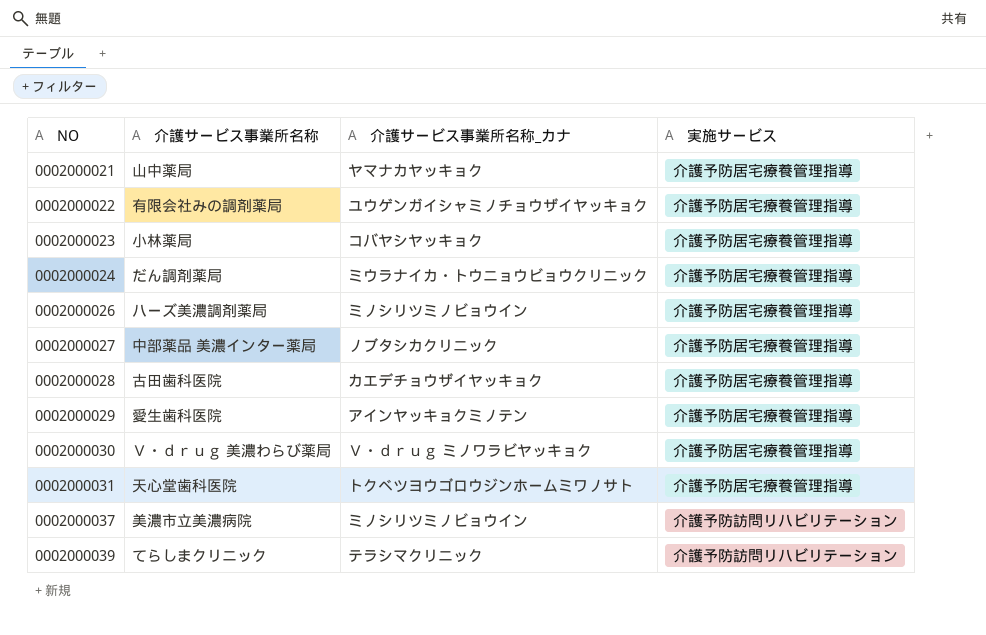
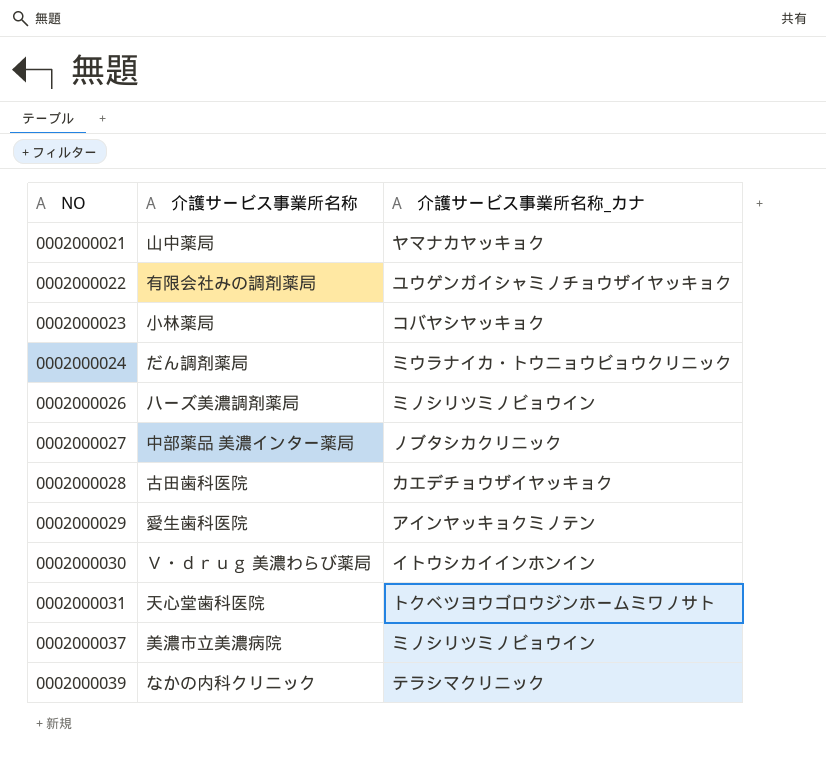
column 実施サービス | position: 4 -> none
0002000030 | 介護サービス事業所名称_カナ: Ｖ・ｄｒｕｇ ミノワラビヤッキョク -> イトウシカイインホンイン
0002000039 | 介護サービス事業所名称: てらしまクリニック -> なかの内科クリニック

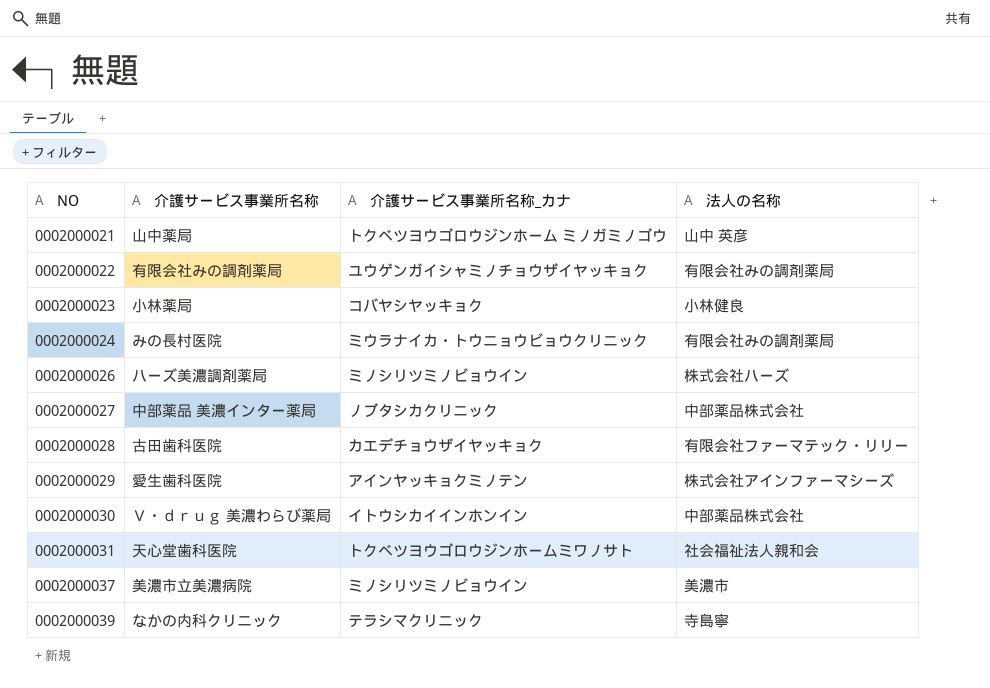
column 法人の名称 | position: none -> 4
0002000021 | 介護サービス事業所名称_カナ: ヤマナカヤッキョク -> トクベツヨウゴロウジンホーム ミノガミノゴウ
0002000024 | 介護サービス事業所名称: だん調剤薬局 -> みの長村医院

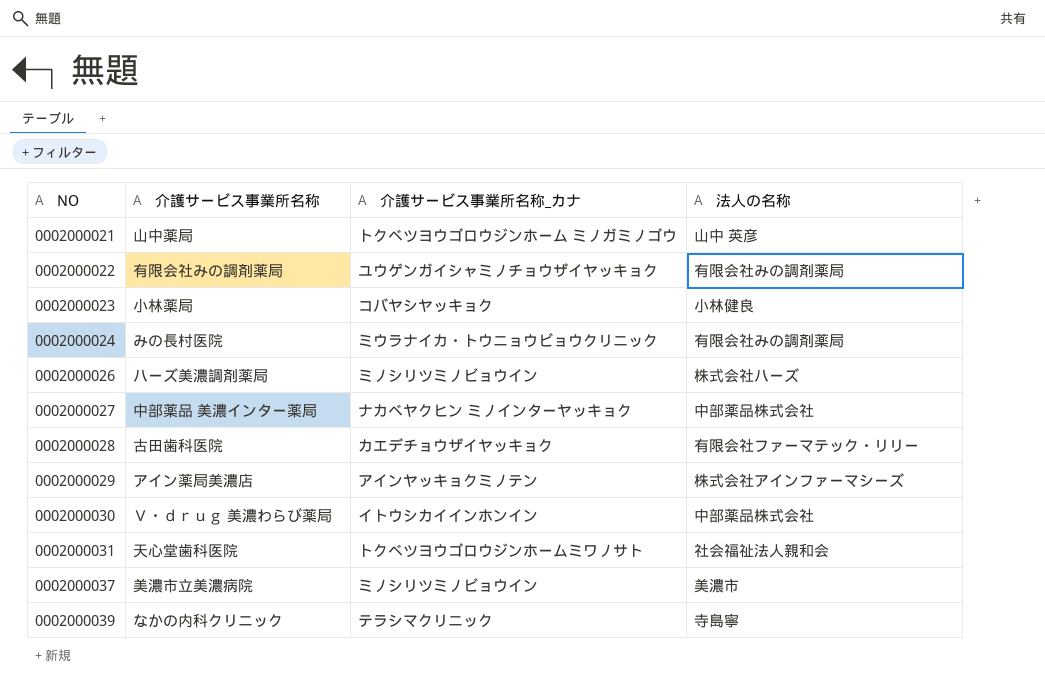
0002000027 | 介護サービス事業所名称_カナ: ノブタシカクリニック -> ナカベヤクヒン ミノインターヤッキョク
0002000029 | 介護サービス事業所名称: 愛生歯科医院 -> アイン薬局美濃店

